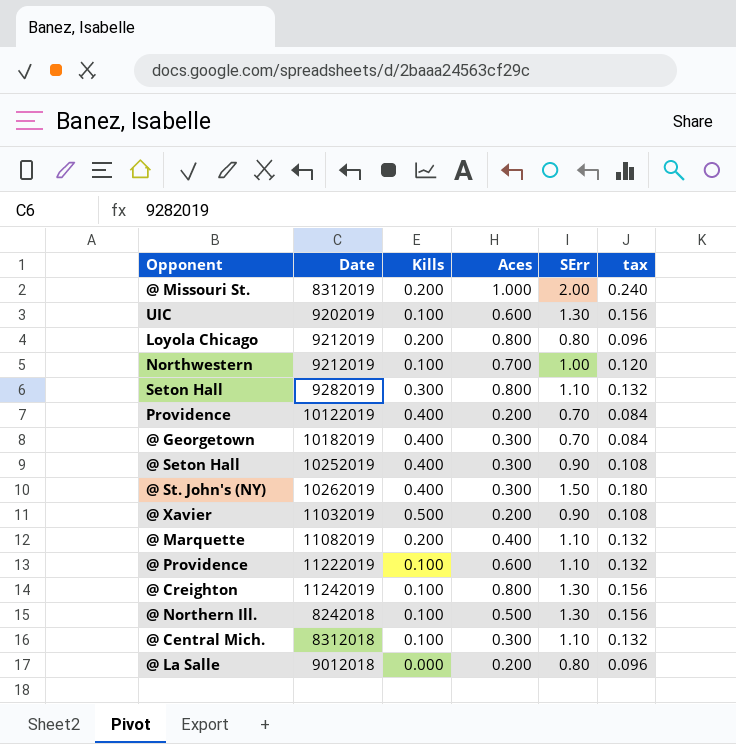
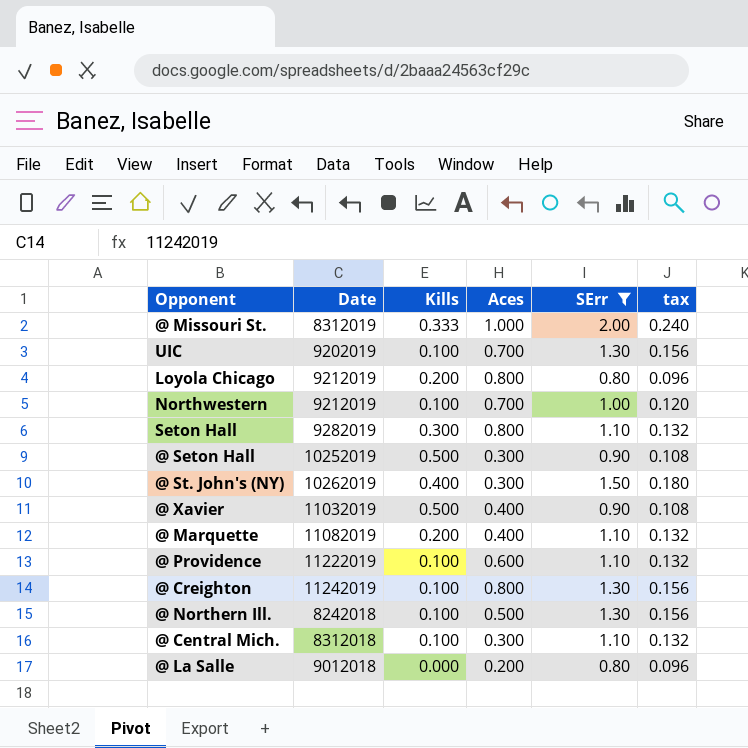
filter: none -> SErr != 0.70
@ Missouri St. | Kills: 0.200 -> 0.333
UIC | Aces: 0.600 -> 0.700
@ Seton Hall | Kills: 0.400 -> 0.500
@ Xavier | Aces: 0.200 -> 0.400

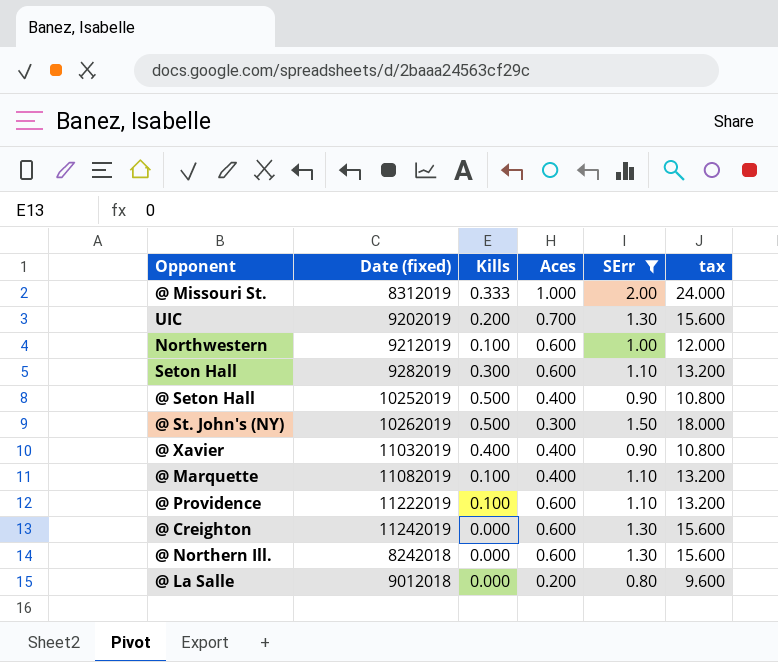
column name: Date -> Date (fixed)
column tax | formula: [SErr] * 0.12 -> [SErr] * 12
row Loyola Chicago: 9212019 | 0.200 | 0.800 | 0.80 | 0.096 -> none
row @ Central Mich.: 8312018 | 0.100 | 0.300 | 1.10 | 0.132 -> none
UIC | Kills: 0.100 -> 0.200
Northwestern | Aces: 0.700 -> 0.600
Seton Hall | Aces: 0.800 -> 0.600
@ Seton Hall | Aces: 0.300 -> 0.400
@ St. John's (NY) | Kills: 0.400 -> 0.500
@ Xavier | Kills: 0.500 -> 0.400
@ Marquette | Kills: 0.200 -> 0.100
@ Creighton | Kills: 0.100 -> 0.000
@ Creighton | Aces: 0.800 -> 0.600
@ Northern Ill. | Kills: 0.100 -> 0.000
@ Northern Ill. | Aces: 0.500 -> 0.600

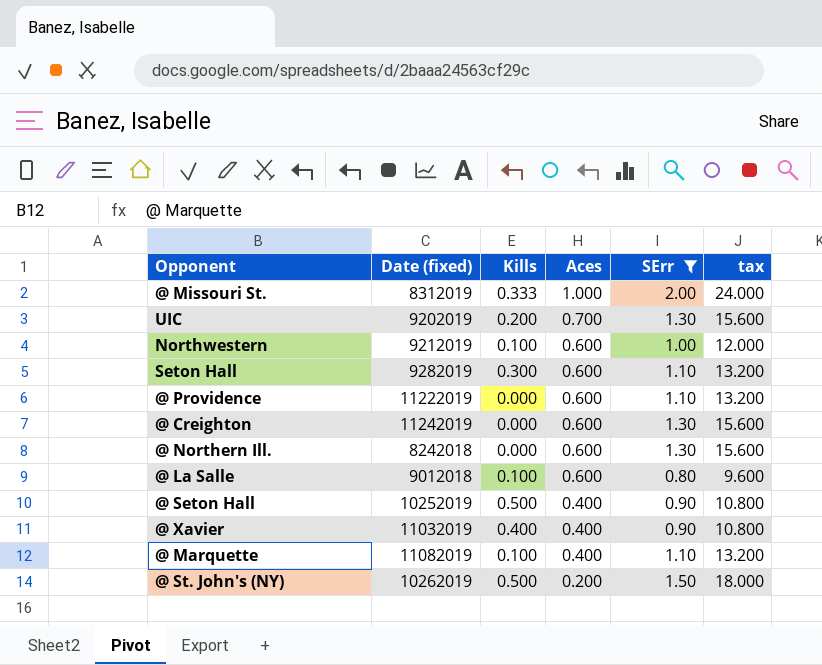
row order: none -> Aces descending
@ Providence | Kills: 0.100 -> 0.000
@ La Salle | Kills: 0.000 -> 0.100
@ La Salle | Aces: 0.200 -> 0.600
@ St. John's (NY) | Aces: 0.300 -> 0.200

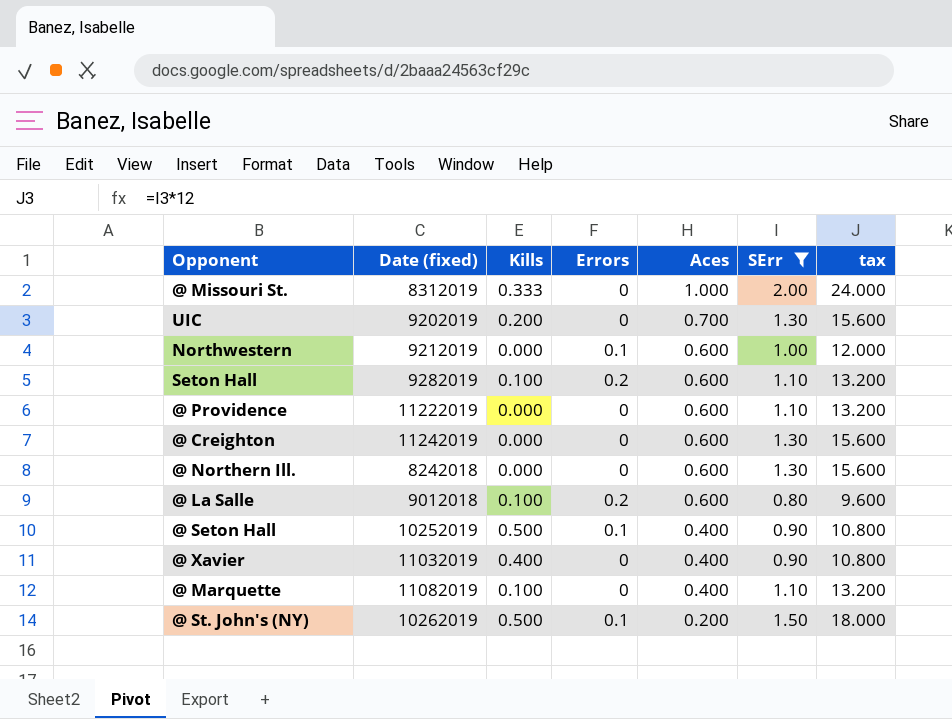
column Errors | position: none -> 4
Northwestern | Kills: 0.100 -> 0.000
Seton Hall | Kills: 0.300 -> 0.100

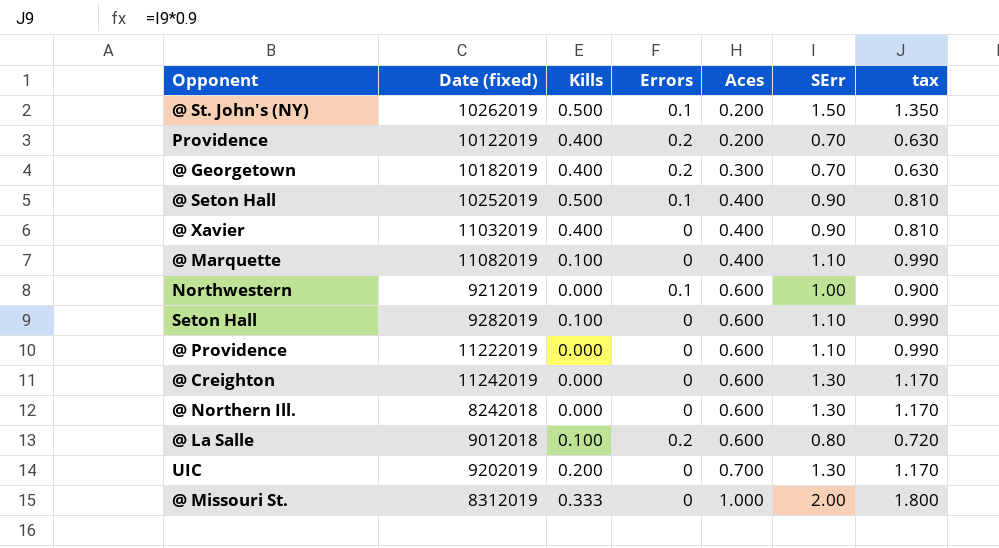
filter: SErr != 0.70 -> none
row order: Aces descending -> Aces ascending
column tax | formula: [SErr] * 12 -> [SErr] * 0.9
Seton Hall | Errors: 0.2 -> 0

